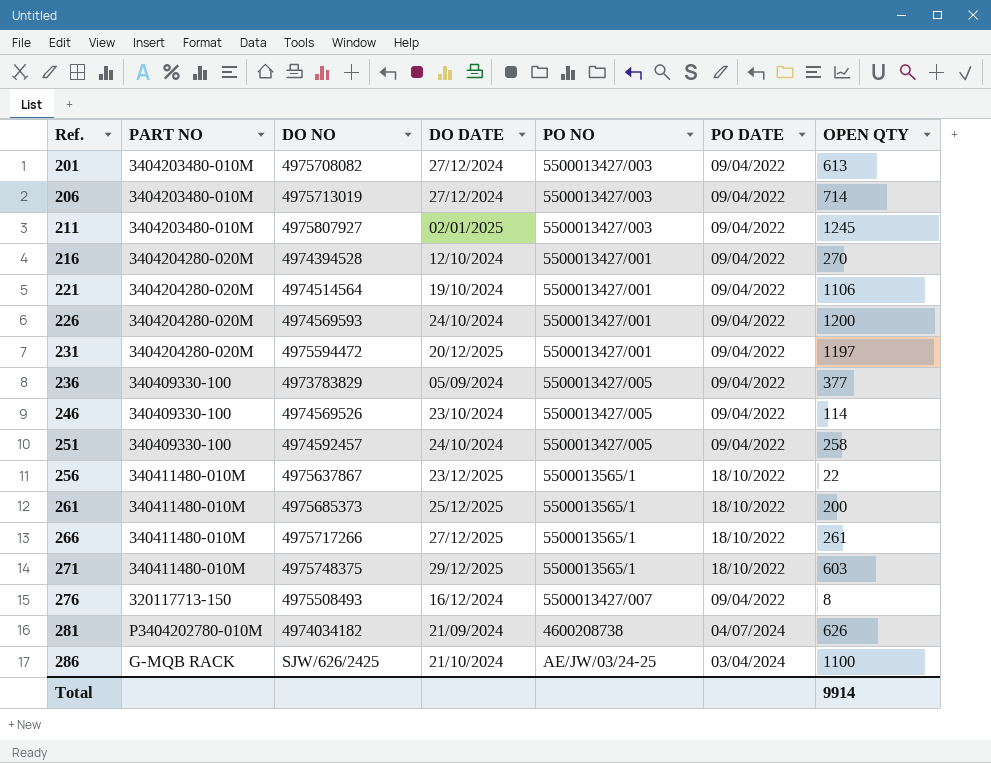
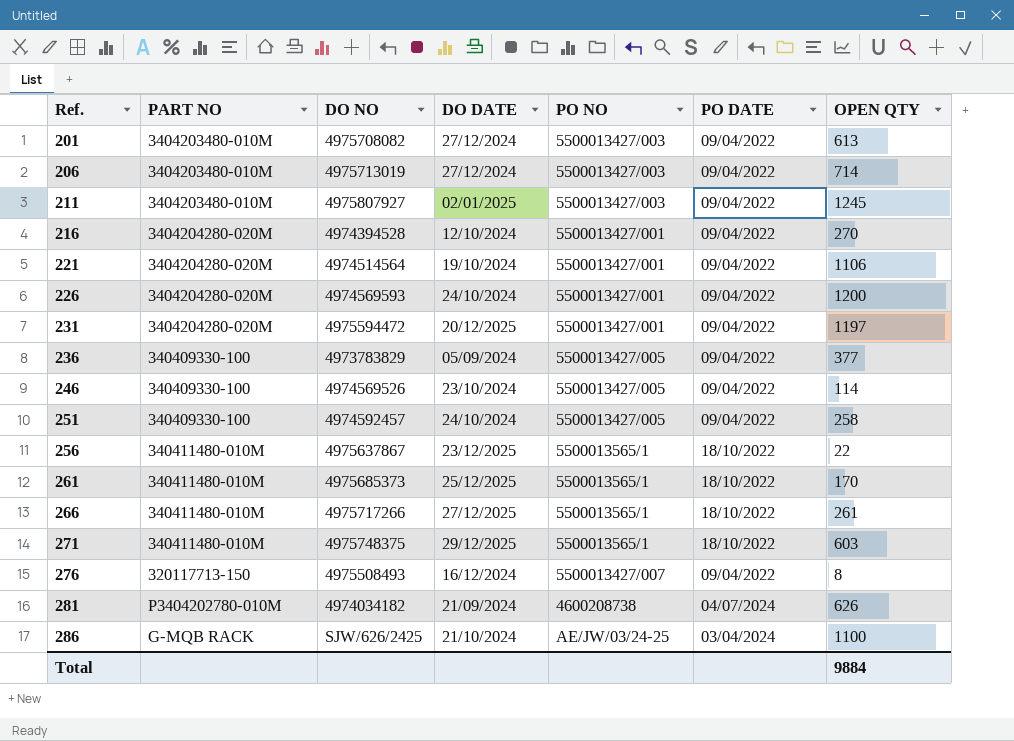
261 | OPEN QTY: 200 -> 170
Total | OPEN QTY: 9914 -> 9884

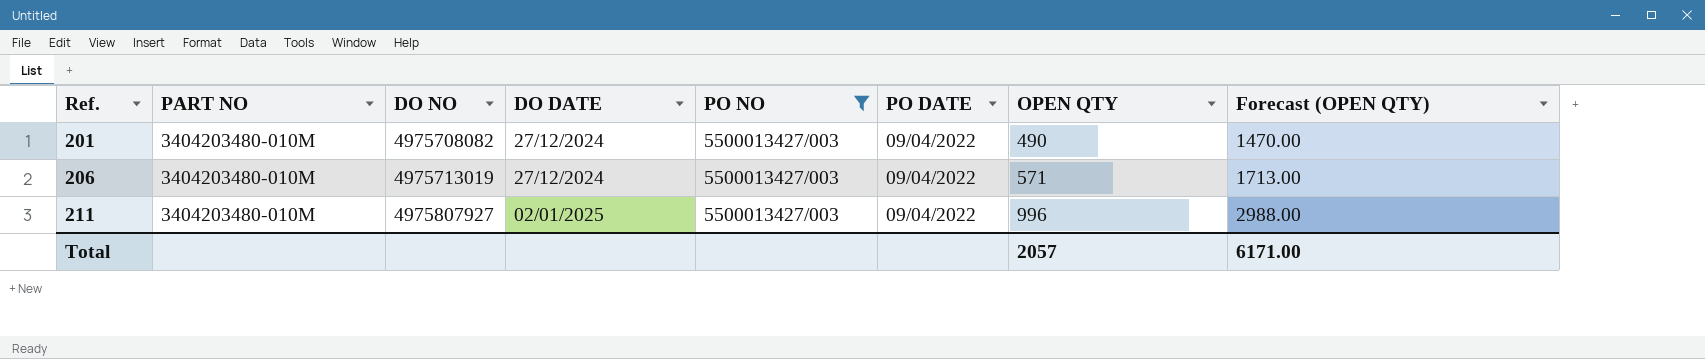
filter: none -> PO NO = 5500013427/003
column Forecast (OPEN QTY) | formula: none -> [OPEN QTY] * 3
201 | OPEN QTY: 613 -> 490
206 | OPEN QTY: 714 -> 571
211 | OPEN QTY: 1245 -> 996
Total | OPEN QTY: 9884 -> 2057

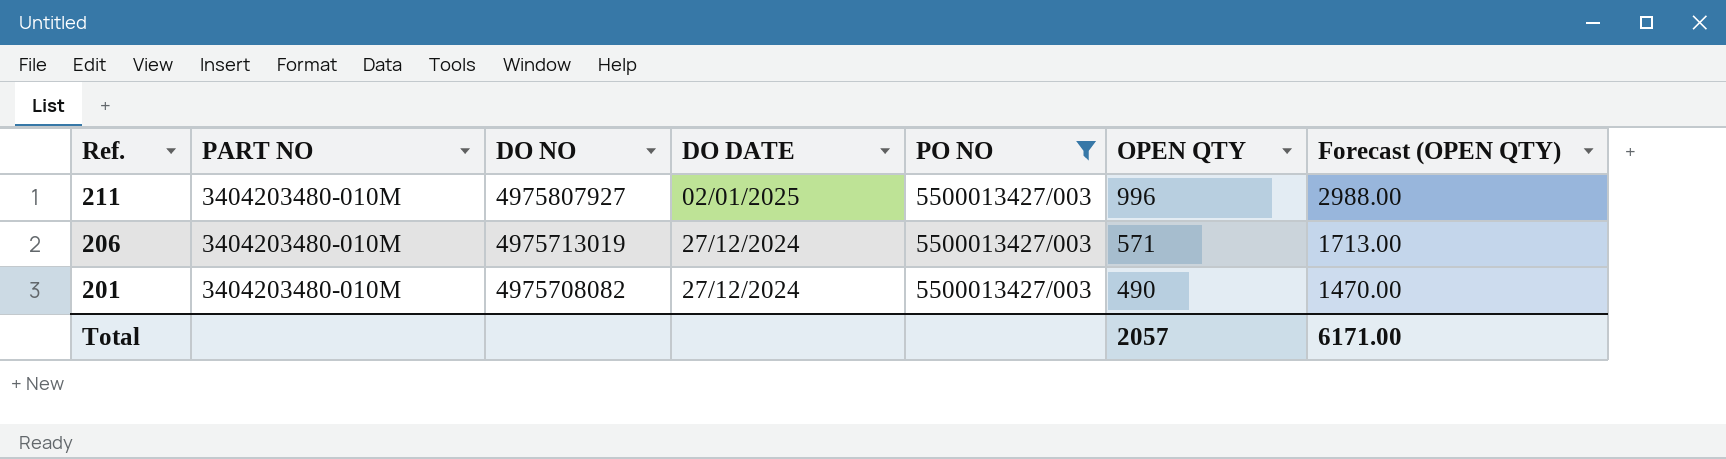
row order: Ref. ascending -> Ref. descending
column PO DATE | position: 6 -> none

